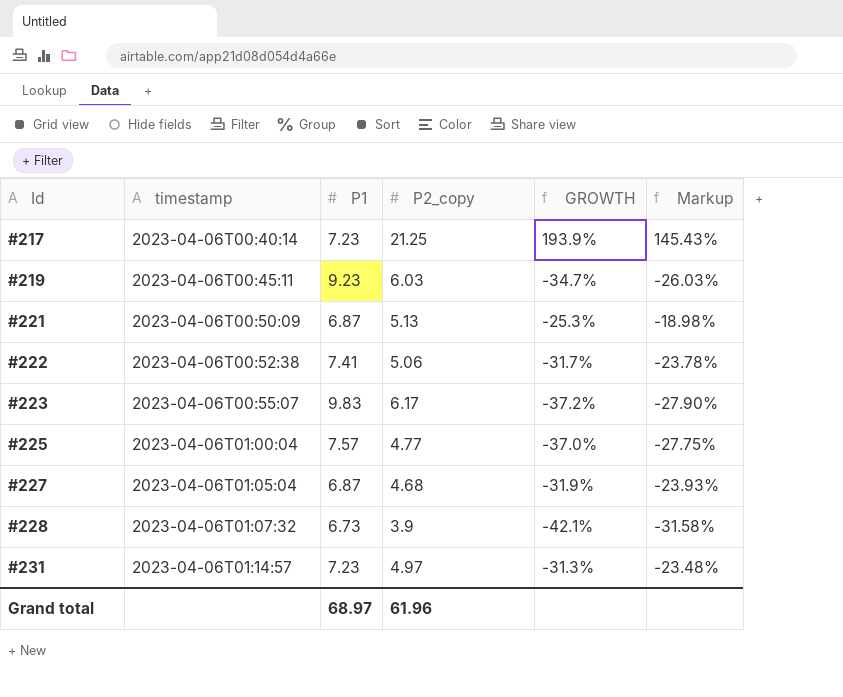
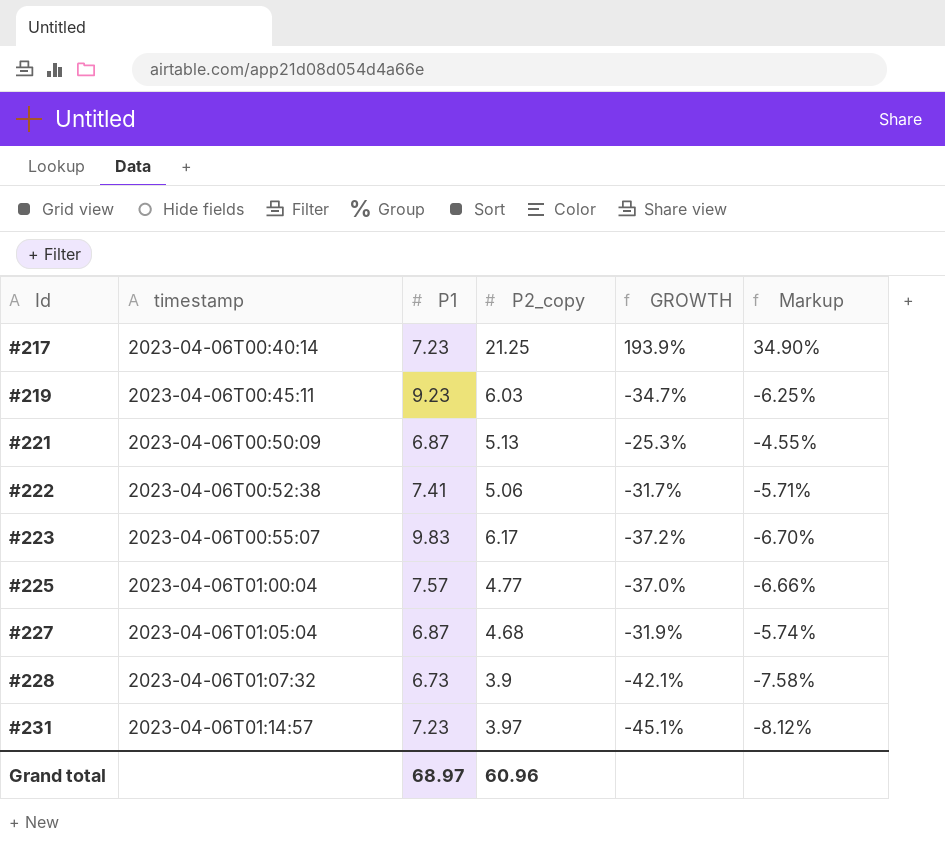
column Markup | formula: [GROWTH] * 0.75 -> [GROWTH] * 0.18
#231 | P2_copy: 4.97 -> 3.97
#231 | GROWTH: -31.3% -> -45.1%
Grand total | P2_copy: 61.96 -> 60.96

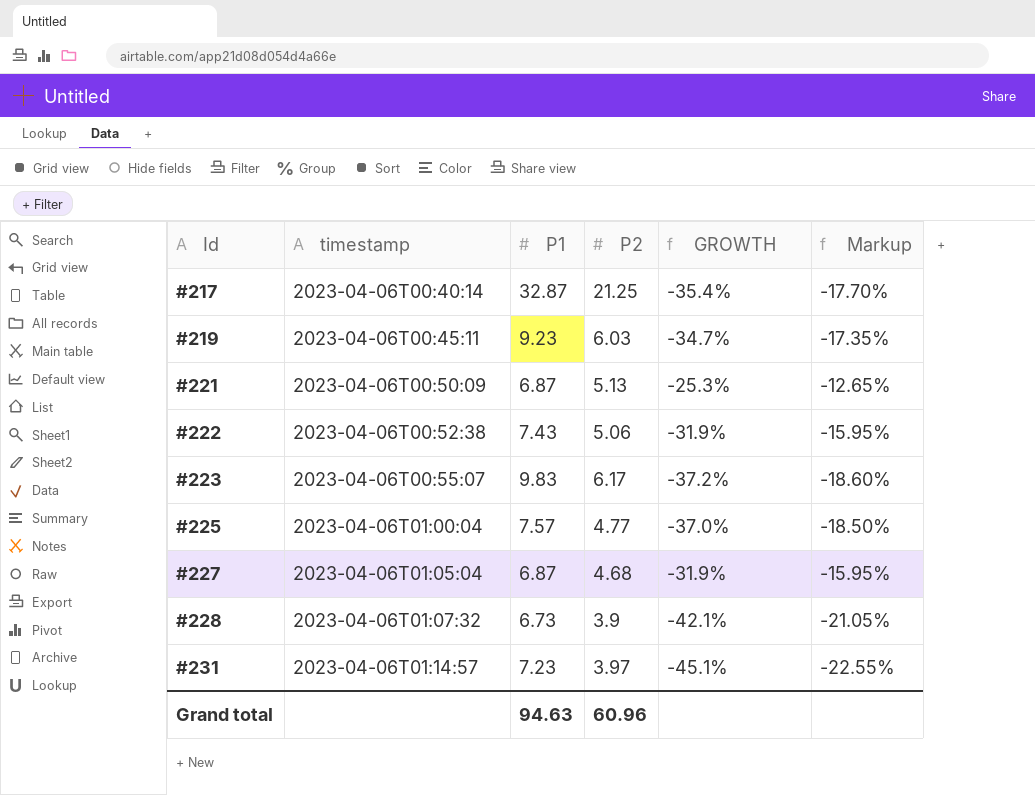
column name: P2_copy -> P2
column Markup | formula: [GROWTH] * 0.18 -> [GROWTH] * 0.5
#217 | P1: 7.23 -> 32.87
#217 | GROWTH: 193.9% -> -35.4%
#222 | P1: 7.41 -> 7.43
#222 | GROWTH: -31.7% -> -31.9%
Grand total | P1: 68.97 -> 94.63

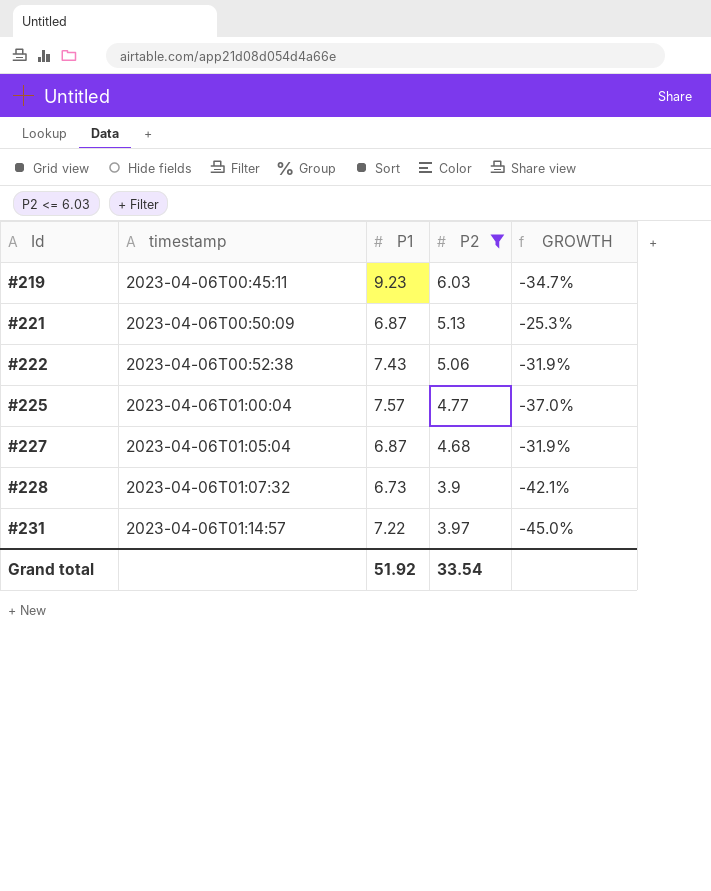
filter: none -> P2 <= 6.03
column Markup | formula: [GROWTH] * 0.5 -> none
#231 | P1: 7.23 -> 7.22
#231 | GROWTH: -45.1% -> -45.0%
Grand total | P1: 94.63 -> 51.92
Grand total | P2: 60.96 -> 33.54

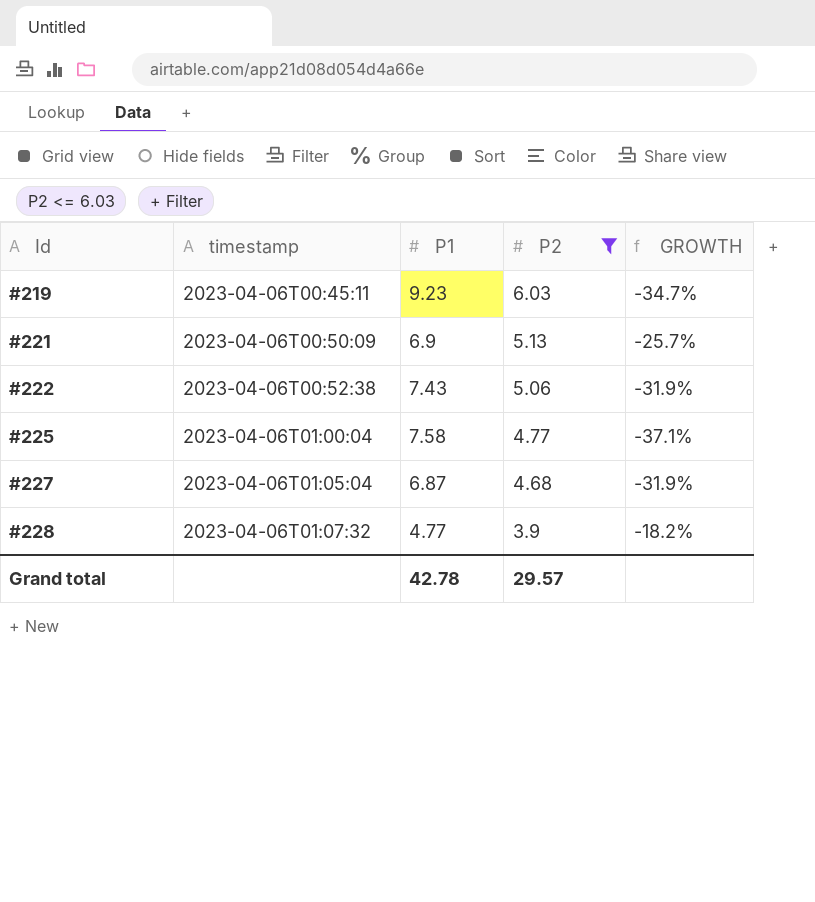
row #231: 2023-04-06T01:14:57 | 7.22 | 3.97 | -45.0% -> none
#221 | P1: 6.87 -> 6.9
#221 | GROWTH: -25.3% -> -25.7%
#225 | P1: 7.57 -> 7.58
#225 | GROWTH: -37.0% -> -37.1%
#228 | P1: 6.73 -> 4.77
#228 | GROWTH: -42.1% -> -18.2%
Grand total | P1: 51.92 -> 42.78
Grand total | P2: 33.54 -> 29.57

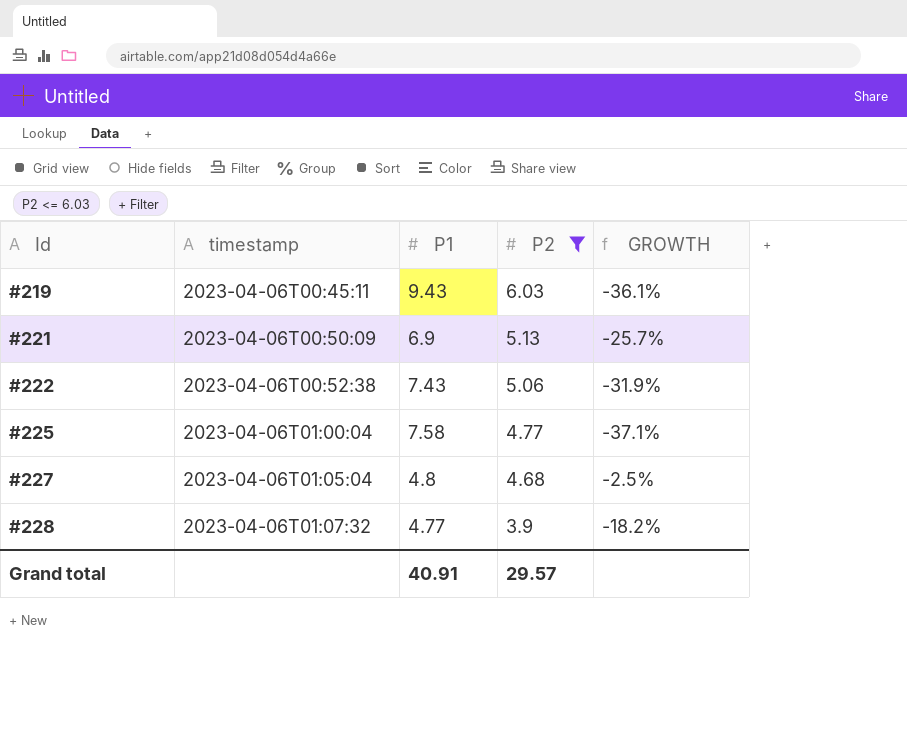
#219 | P1: 9.23 -> 9.43
#219 | GROWTH: -34.7% -> -36.1%
#227 | P1: 6.87 -> 4.8
#227 | GROWTH: -31.9% -> -2.5%
Grand total | P1: 42.78 -> 40.91

